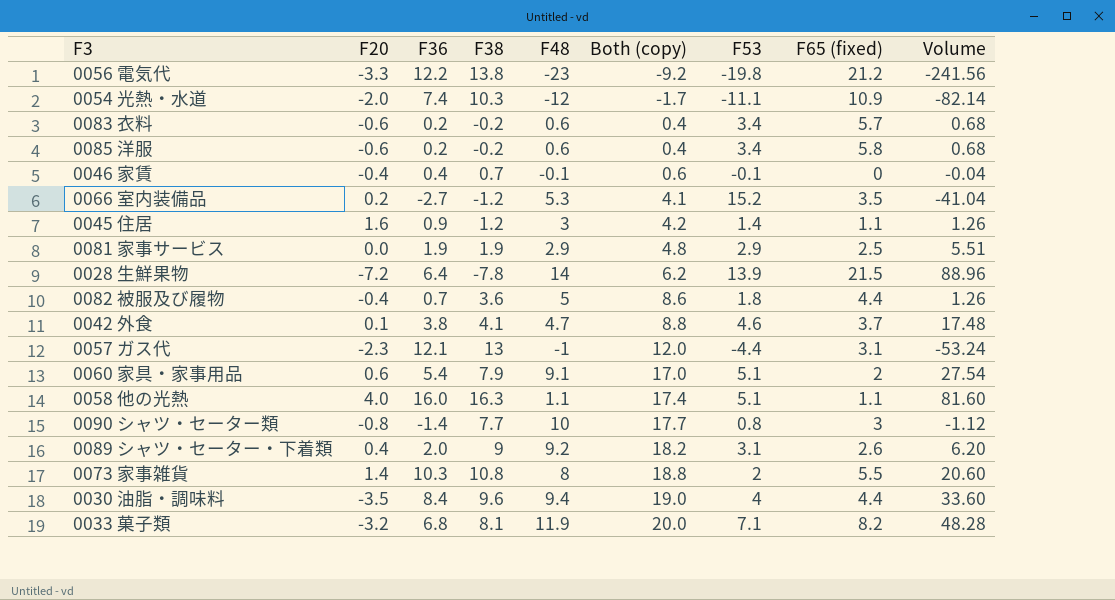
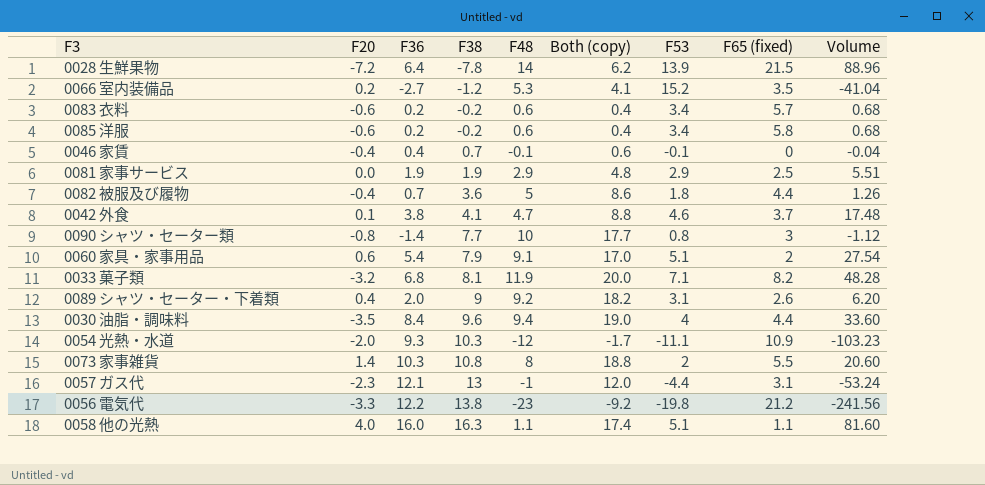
row order: Both (copy) ascending -> F38 ascending
row 0045 住居: 1.6 | 0.9 | 1.2 | 3 | 4.2 | 1.4 | 1.1 | 1.26 -> none
0054 光熱・水道 | F36: 7.4 -> 9.3
0054 光熱・水道 | Volume: -82.14 -> -103.23

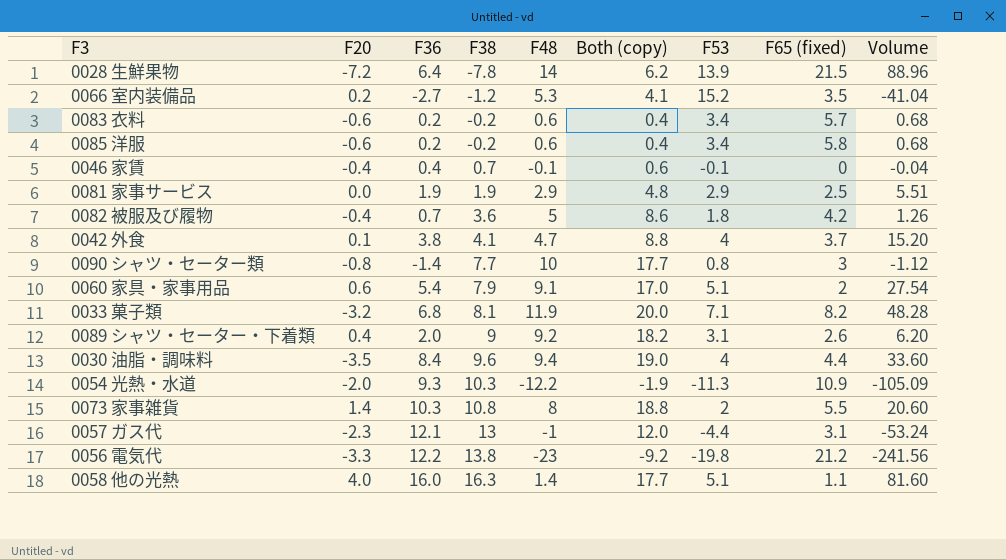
0082 被服及び履物 | F65 (fixed): 4.4 -> 4.2
0042 外食 | F53: 4.6 -> 4
0042 外食 | Volume: 17.48 -> 15.20
0054 光熱・水道 | F48: -12 -> -12.2
0054 光熱・水道 | Both (copy): -1.7 -> -1.9
0054 光熱・水道 | F53: -11.1 -> -11.3
0054 光熱・水道 | Volume: -103.23 -> -105.09
0058 他の光熱 | F48: 1.1 -> 1.4
0058 他の光熱 | Both (copy): 17.4 -> 17.7

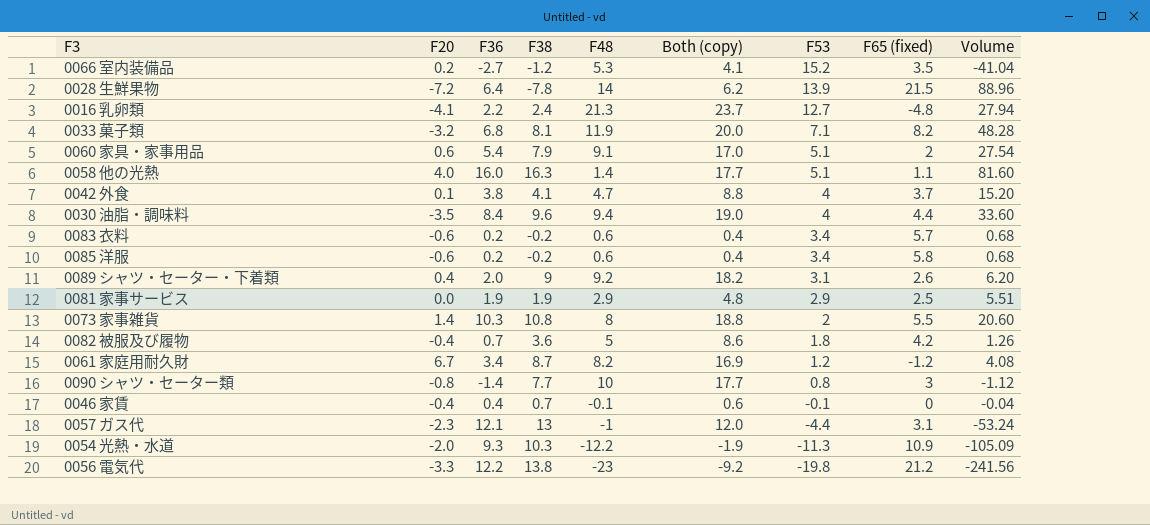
row order: F38 ascending -> F53 descending
row 0016 乳卵類: none -> -4.1 | 2.2 | 2.4 | 21.3 | 23.7 | 12.7 | -4.8 | 27.94
row 0061 家庭用耐久財: none -> 6.7 | 3.4 | 8.7 | 8.2 | 16.9 | 1.2 | -1.2 | 4.08

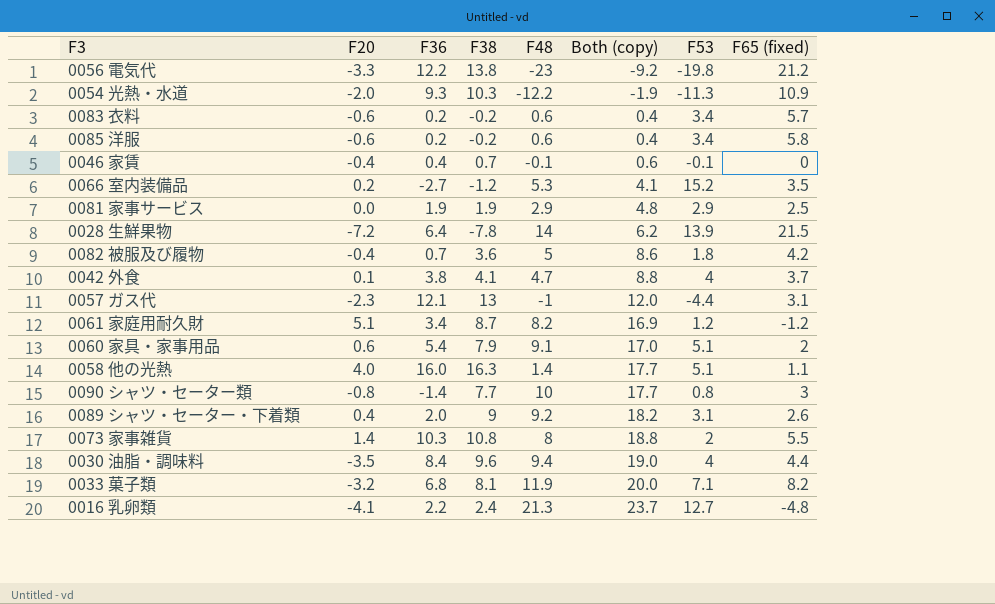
row order: F53 descending -> Both (copy) ascending
column Volume | formula: [F36] * [F53] -> none
0061 家庭用耐久財 | F20: 6.7 -> 5.1

